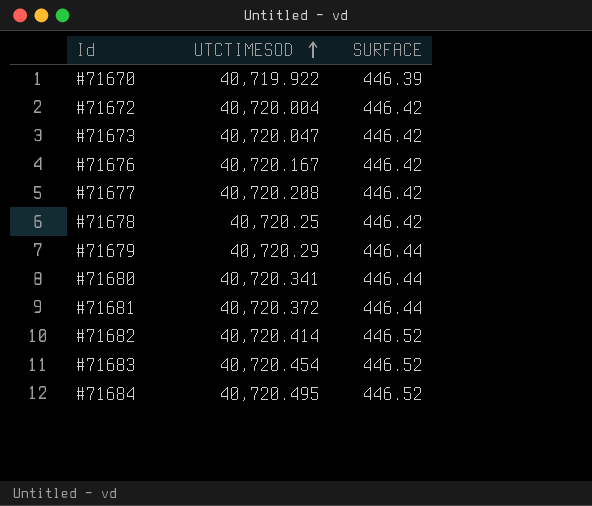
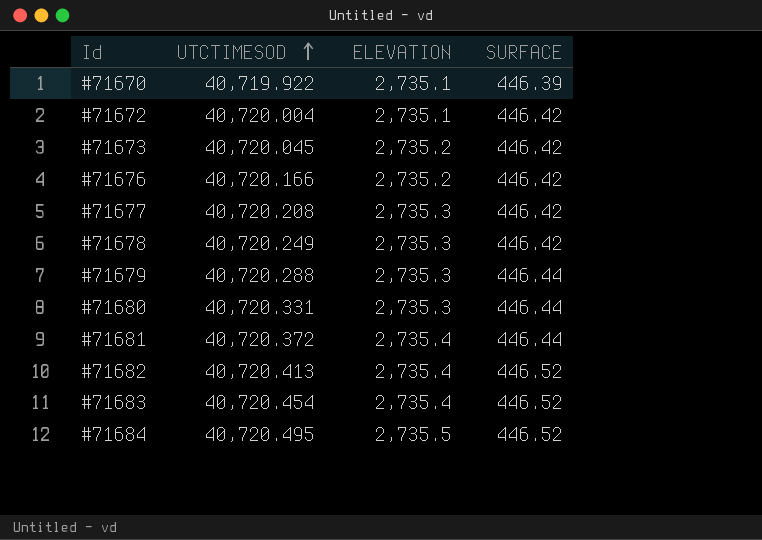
column ELEVATION | position: none -> 3
#71673 | UTCTIMESOD: 40,720.047 -> 40,720.045
#71676 | UTCTIMESOD: 40,720.167 -> 40,720.166
#71678 | UTCTIMESOD: 40,720.25 -> 40,720.249
#71679 | UTCTIMESOD: 40,720.29 -> 40,720.288
#71680 | UTCTIMESOD: 40,720.341 -> 40,720.331
#71682 | UTCTIMESOD: 40,720.414 -> 40,720.413

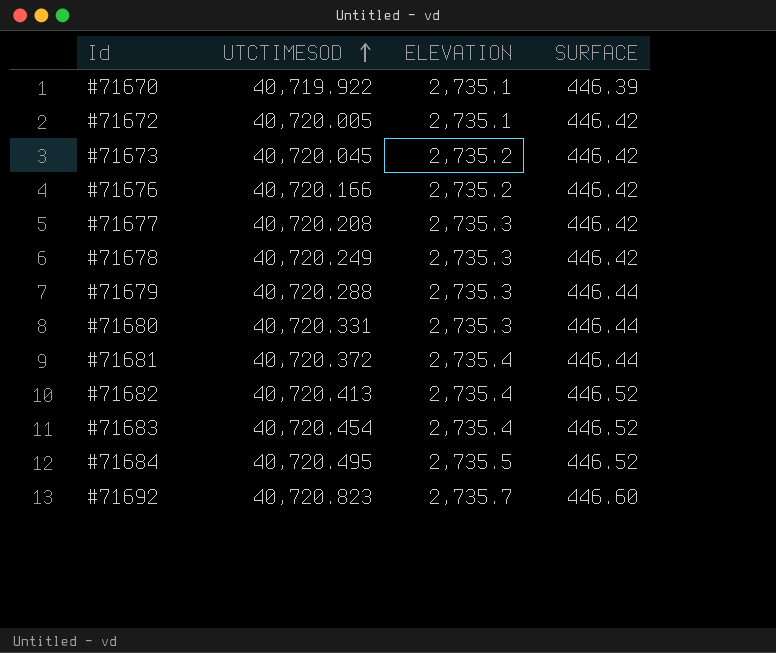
#71672 | UTCTIMESOD: 40,720.004 -> 40,720.005
row #71692: none -> 40,720.823 | 2,735.7 | 446.60

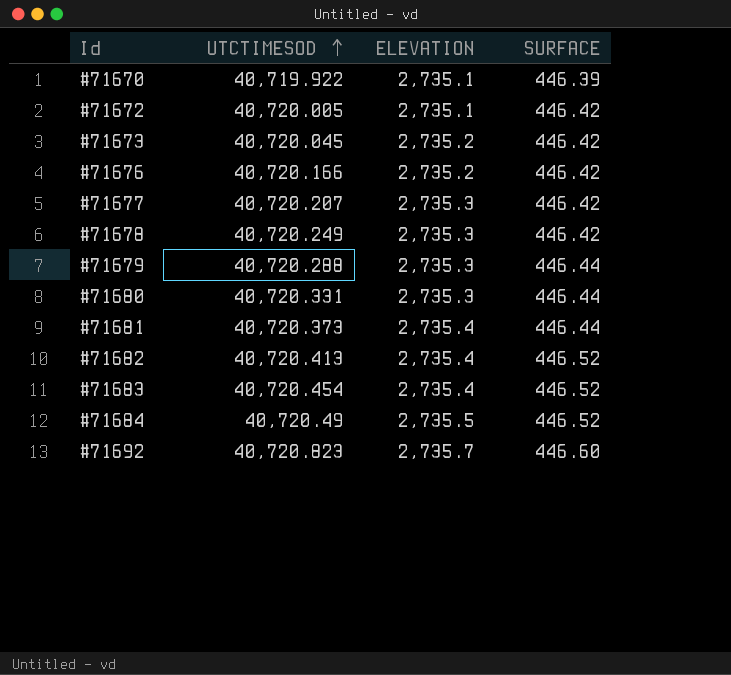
#71677 | UTCTIMESOD: 40,720.208 -> 40,720.207
#71681 | UTCTIMESOD: 40,720.372 -> 40,720.373
#71684 | UTCTIMESOD: 40,720.495 -> 40,720.49

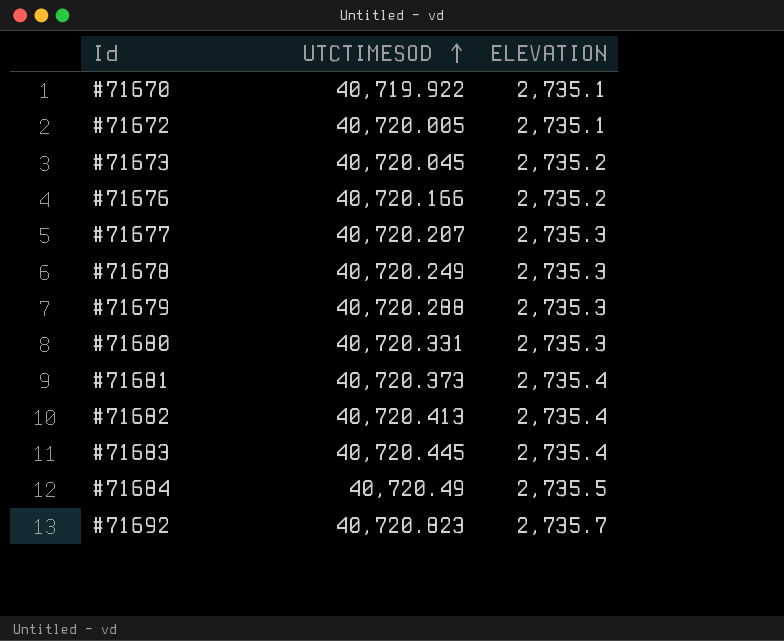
column SURFACE | position: 4 -> none
#71683 | UTCTIMESOD: 40,720.454 -> 40,720.445

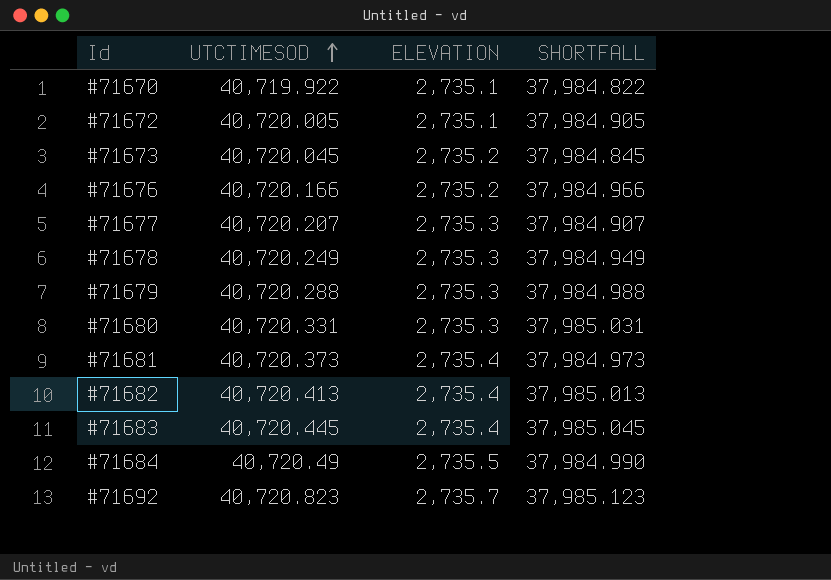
column SHORTFALL | formula: none -> [UTCTIMESOD] - [ELEVATION]

